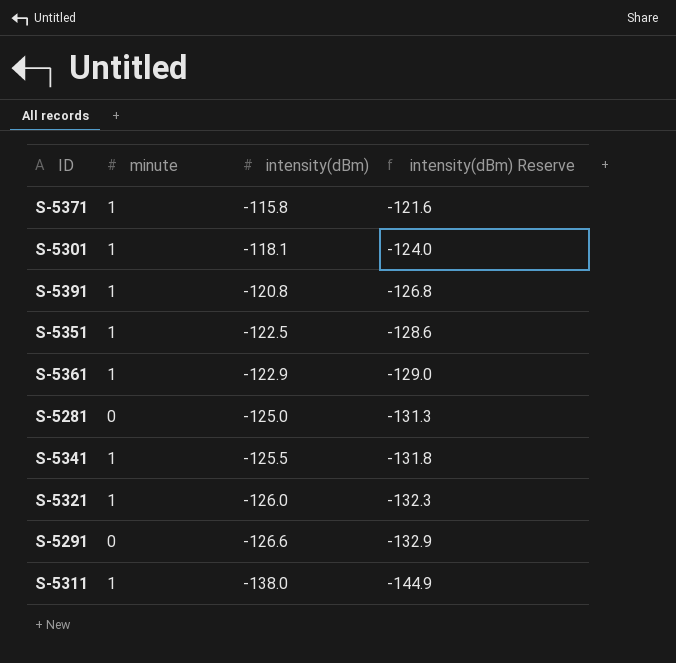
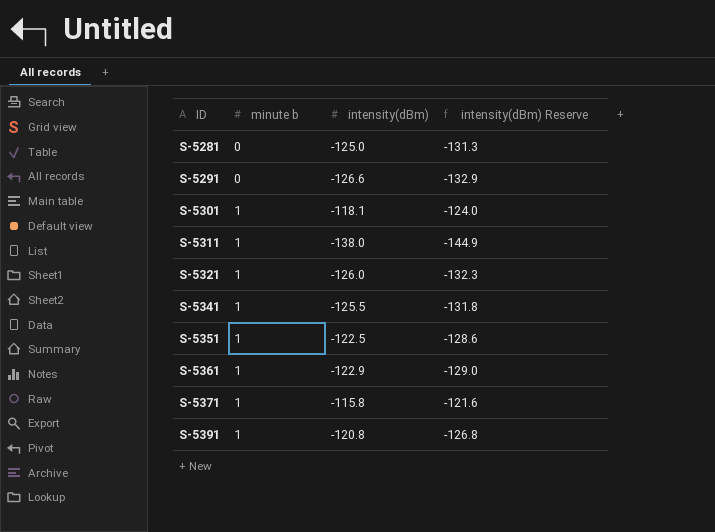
row order: intensity(dBm) descending -> ID ascending
column name: minute -> minute b

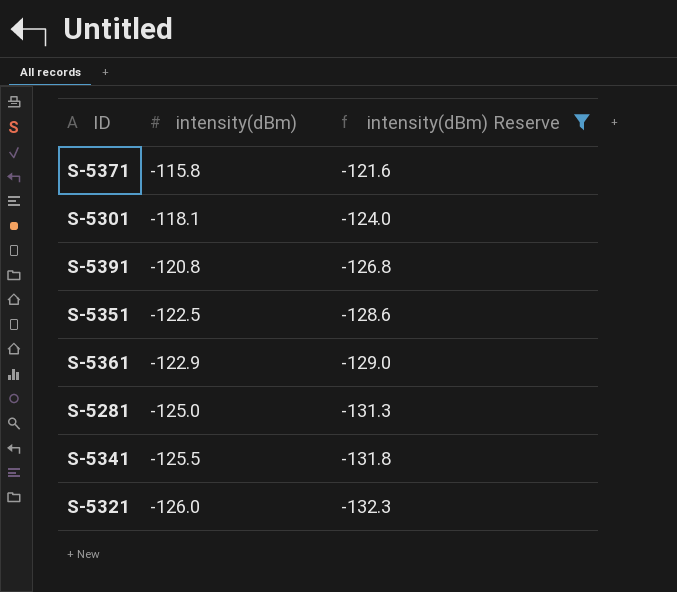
filter: none -> intensity(dBm) Reserve >= -132.3
row order: ID ascending -> intensity(dBm) descending
column minute b | position: 2 -> none

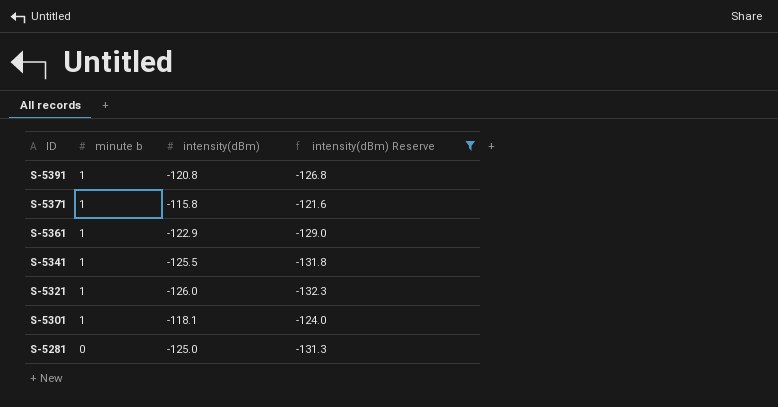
row order: intensity(dBm) descending -> ID descending
column minute b | position: none -> 2
row S-5351: -122.5 | -128.6 -> none

